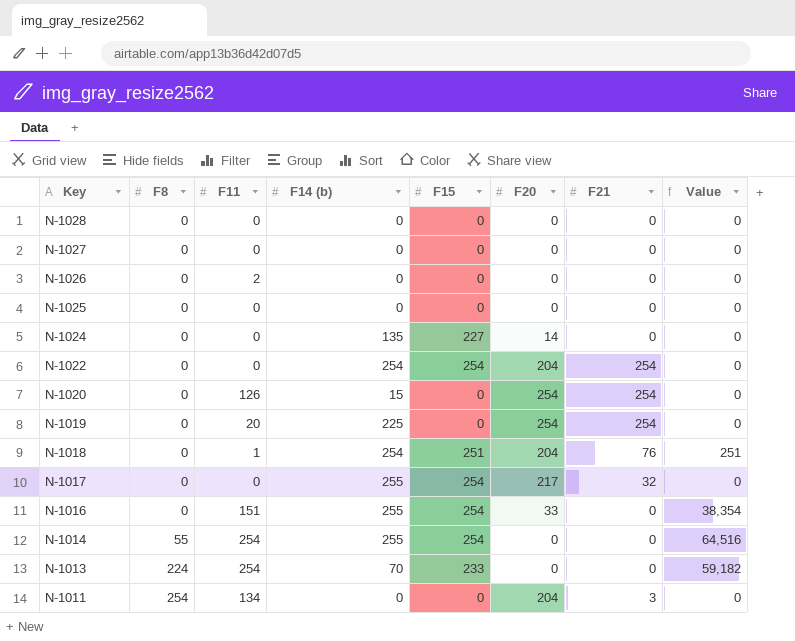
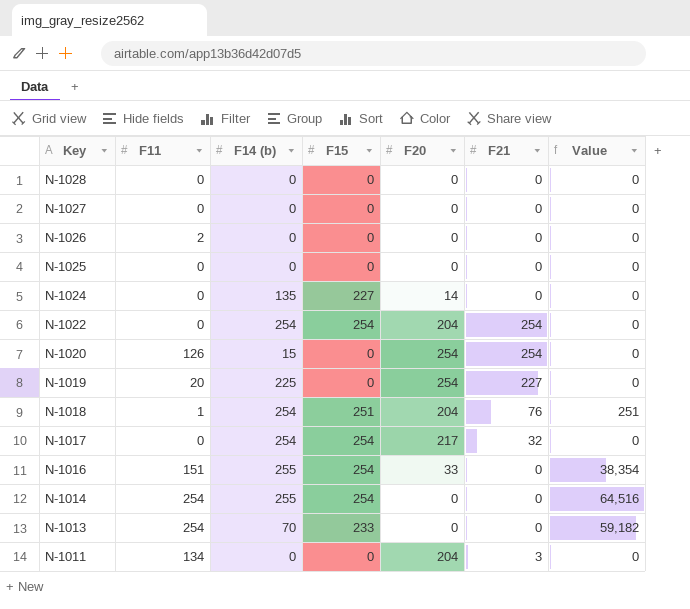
column F8 | position: 2 -> none
N-1019 | F21: 254 -> 227
N-1017 | F14 (b): 255 -> 254

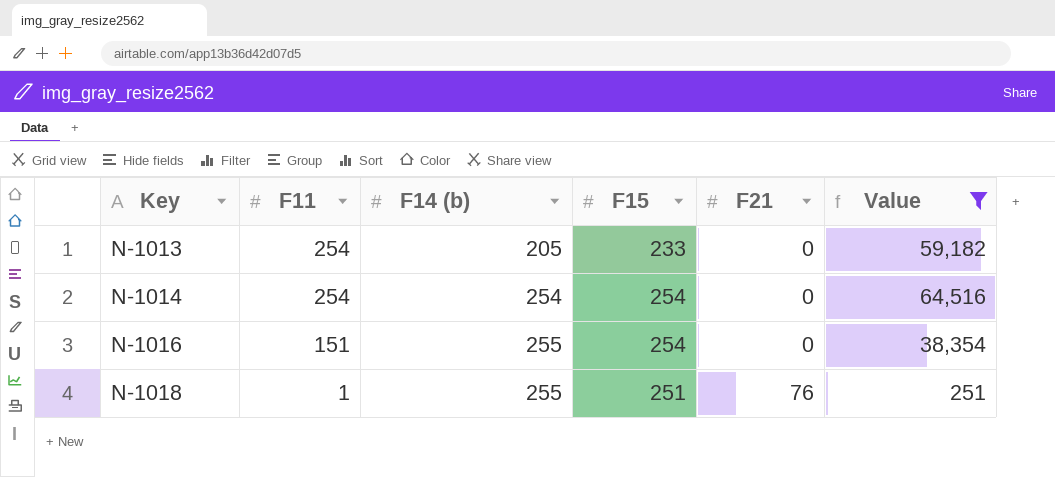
filter: none -> Value != 0
row order: Key descending -> Key ascending
column F20 | position: 5 -> none
N-1013 | F14 (b): 70 -> 205
N-1014 | F14 (b): 255 -> 254
N-1018 | F14 (b): 254 -> 255

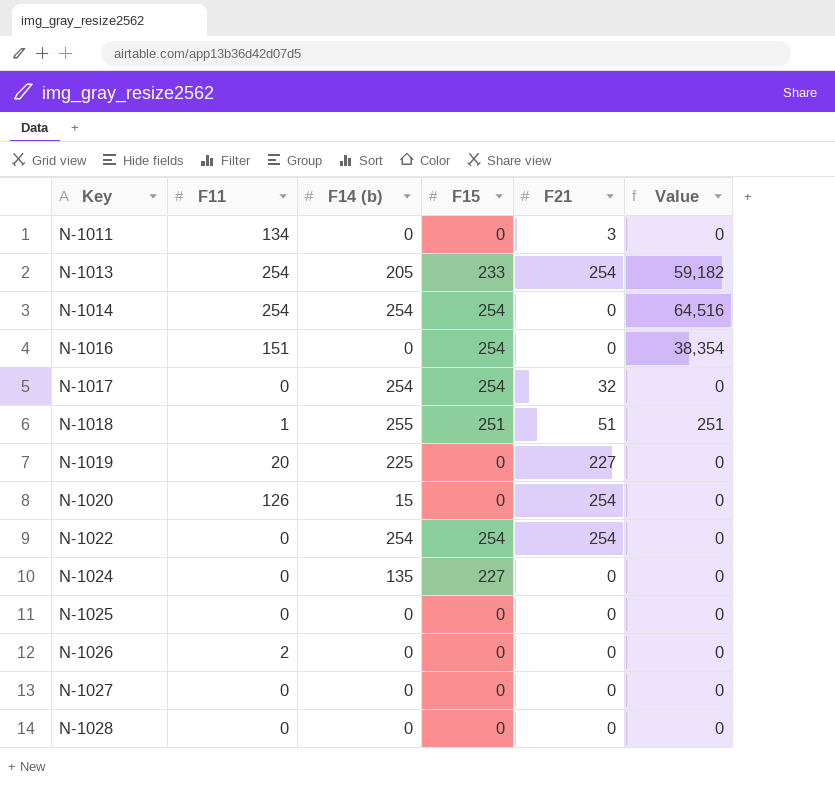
filter: Value != 0 -> none
N-1013 | F21: 0 -> 254
N-1016 | F14 (b): 255 -> 0
N-1018 | F21: 76 -> 51

